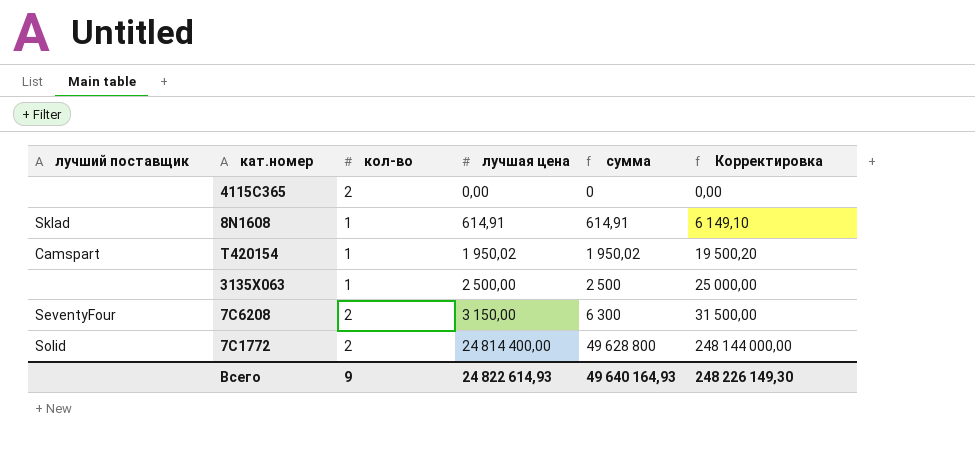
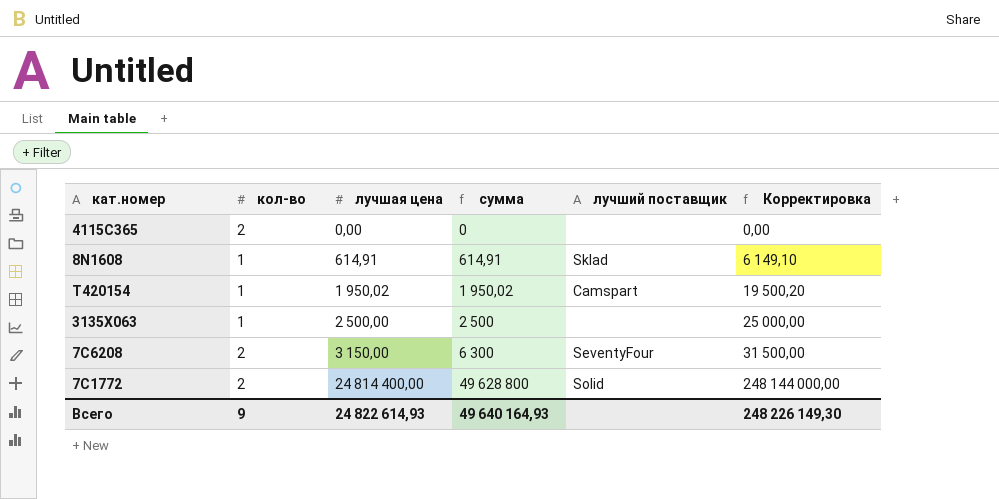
column лучший поставщик | position: 1 -> 5

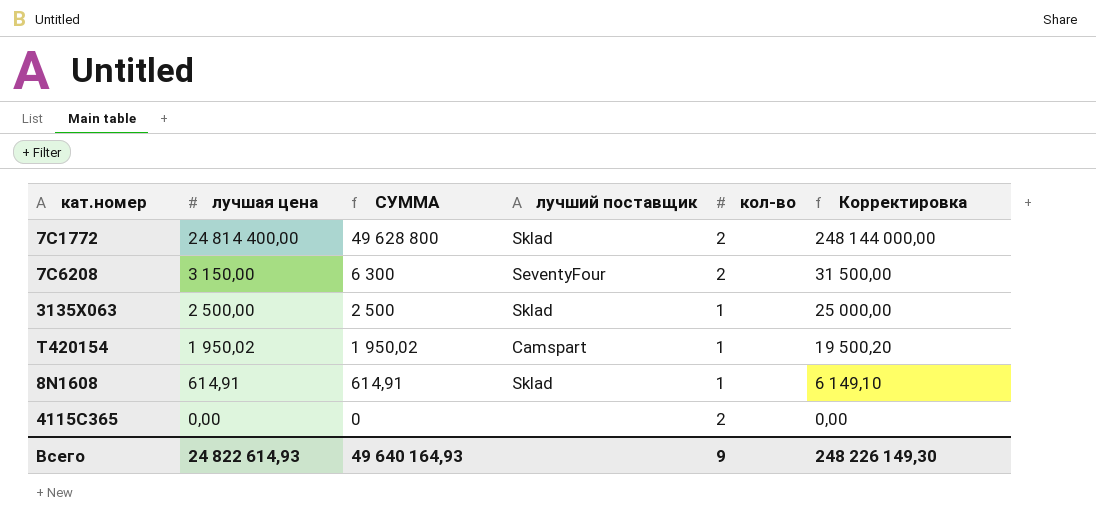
row order: лучшая цена ascending -> лучшая цена descending
column name: сумма -> СУММА
column кол-во | position: 2 -> 5
7C1772 | лучший поставщик: Solid -> Sklad
3135X063 | лучший поставщик: none -> Sklad

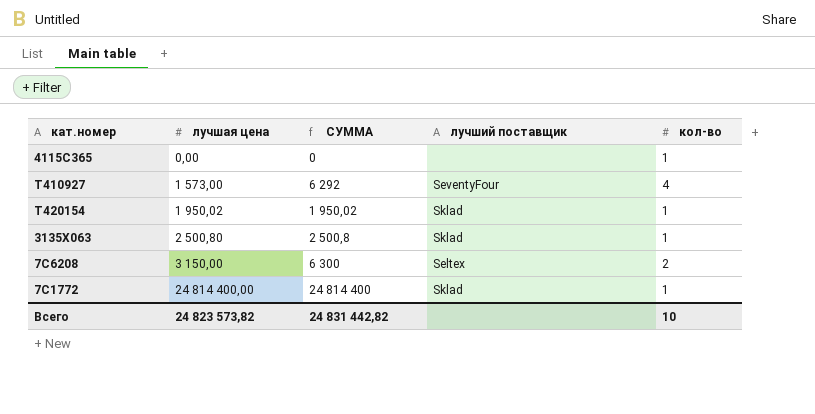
row order: лучшая цена descending -> лучшая цена ascending
column Корректировка | formula: [лучшая цена] * 10 -> none
row 8N1608: 614,91 | 614,91 | Sklad | 1 | 6 149,10 -> none
4115C365 | кол-во: 2 -> 1
row T410927: none -> 1 573,00 | 6 292 | SeventyFour | 4
T420154 | лучший поставщик: Camspart -> Sklad
3135X063 | лучшая цена: 2 500,00 -> 2 500,80
3135X063 | СУММА: 2 500 -> 2 500,8
7C6208 | лучший поставщик: SeventyFour -> Seltex
7C1772 | СУММА: 49 628 800 -> 24 814 400
7C1772 | кол-во: 2 -> 1
Всего | лучшая цена: 24 822 614,93 -> 24 823 573,82
Всего | СУММА: 49 640 164,93 -> 24 831 442,82
Всего | кол-во: 9 -> 10

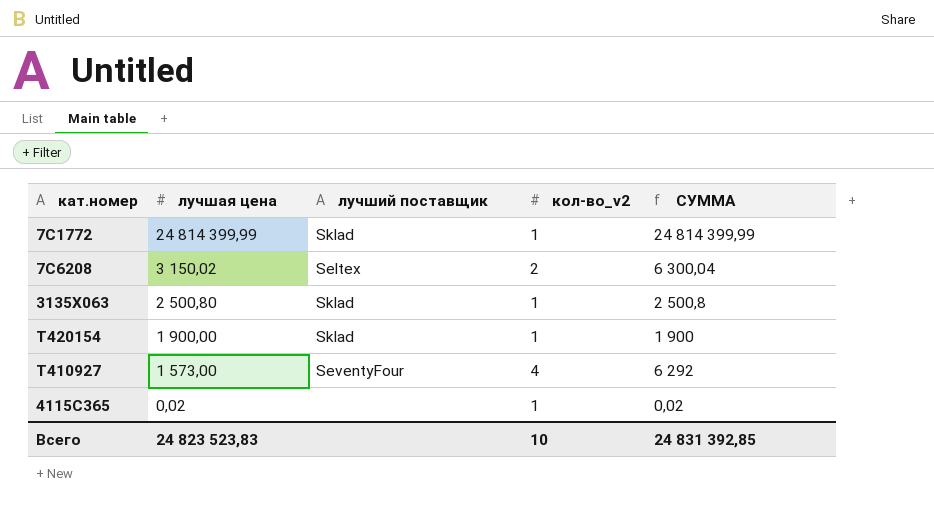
row order: лучшая цена ascending -> лучшая цена descending
column name: кол-во -> кол-во_v2
column СУММА | position: 3 -> 5
7C1772 | лучшая цена: 24 814 400,00 -> 24 814 399,99
7C1772 | СУММА: 24 814 400 -> 24 814 399,99
7C6208 | лучшая цена: 3 150,00 -> 3 150,02
7C6208 | СУММА: 6 300 -> 6 300,04
T420154 | лучшая цена: 1 950,02 -> 1 900,00
T420154 | СУММА: 1 950,02 -> 1 900
4115C365 | лучшая цена: 0,00 -> 0,02
4115C365 | СУММА: 0 -> 0,02
Всего | лучшая цена: 24 823 573,82 -> 24 823 523,83
Всего | СУММА: 24 831 442,82 -> 24 831 392,85

